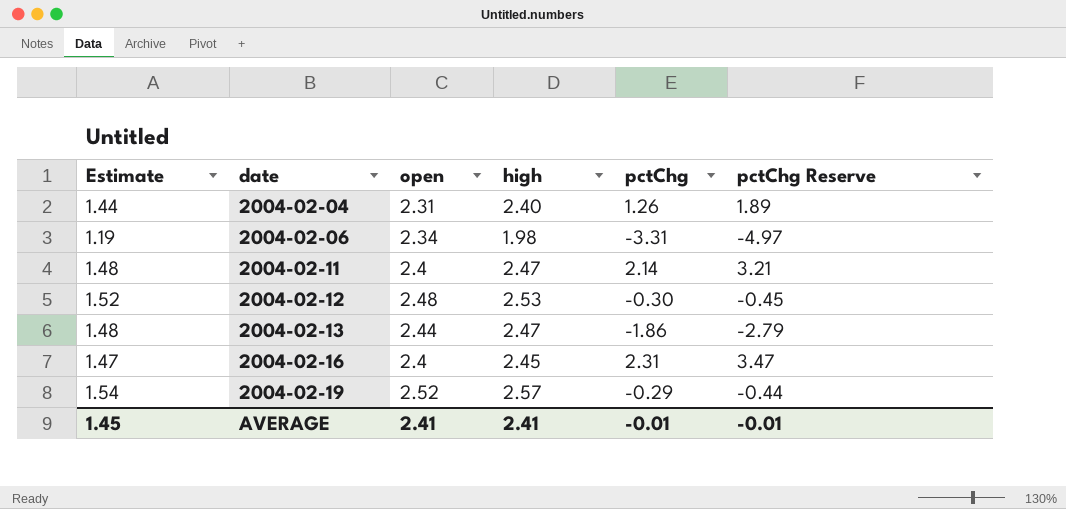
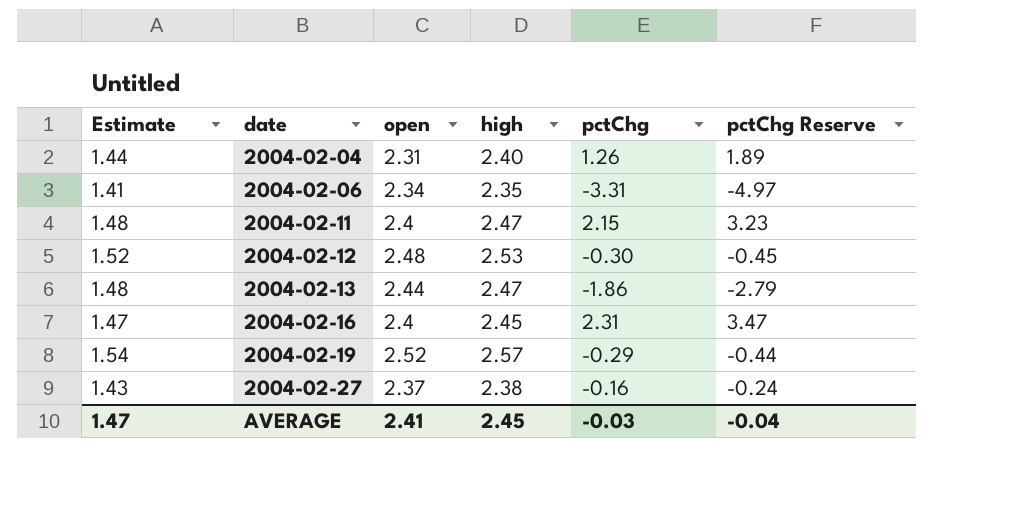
2004-02-06 | Estimate: 1.19 -> 1.41
2004-02-06 | high: 1.98 -> 2.35
2004-02-11 | pctChg: 2.14 -> 2.15
2004-02-11 | pctChg Reserve: 3.21 -> 3.23
row 2004-02-27: none -> 1.43 | 2.37 | 2.38 | -0.16 | -0.24
AVERAGE | Estimate: 1.45 -> 1.47
AVERAGE | high: 2.41 -> 2.45
AVERAGE | pctChg: -0.01 -> -0.03
AVERAGE | pctChg Reserve: -0.01 -> -0.04

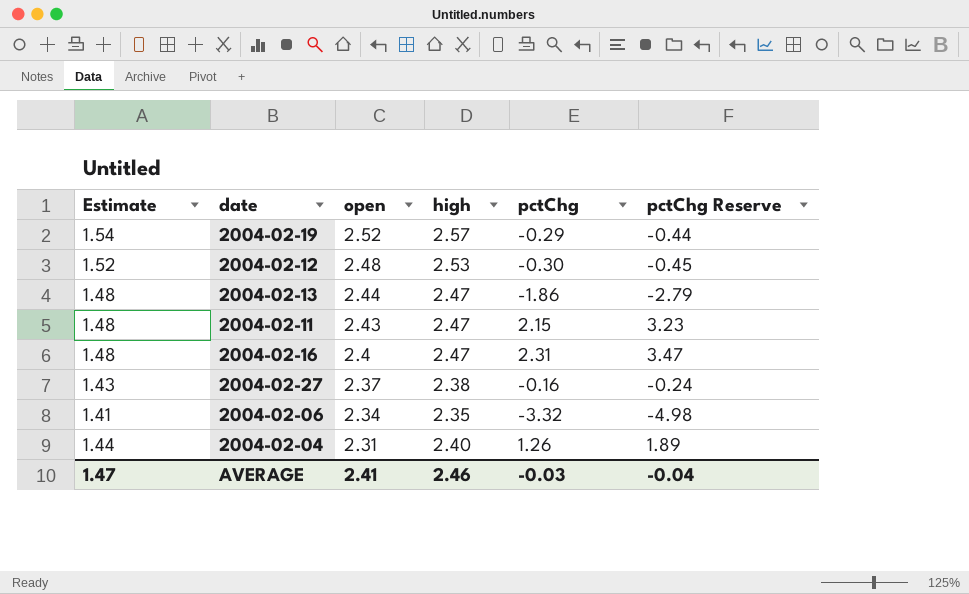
row order: date ascending -> open descending
2004-02-11 | open: 2.4 -> 2.43
2004-02-16 | Estimate: 1.47 -> 1.48
2004-02-16 | high: 2.45 -> 2.47
2004-02-06 | pctChg: -3.31 -> -3.32
2004-02-06 | pctChg Reserve: -4.97 -> -4.98
AVERAGE | high: 2.45 -> 2.46

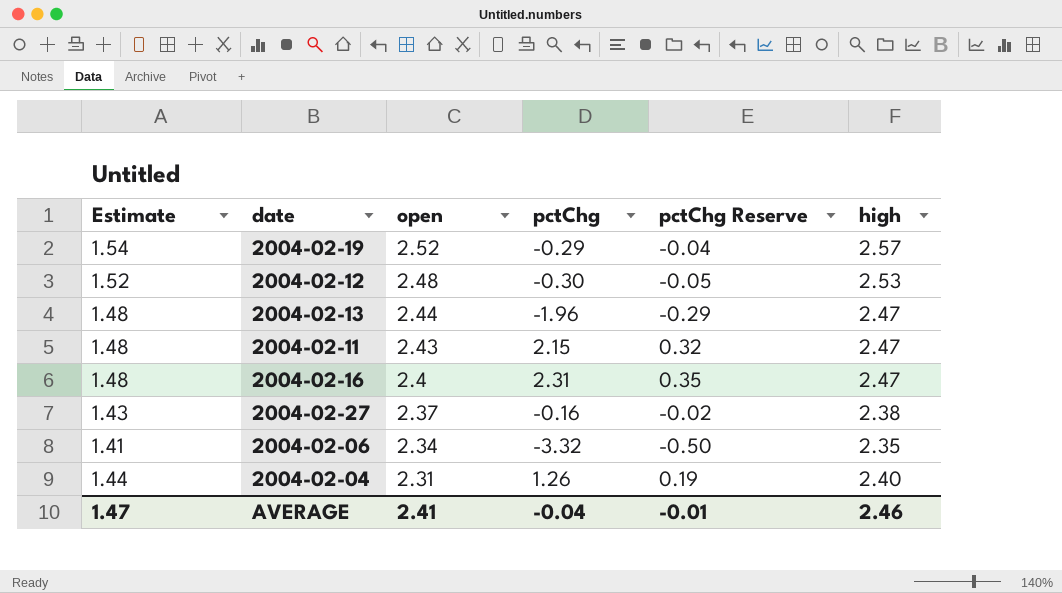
column pctChg Reserve | formula: [pctChg] * 1.5 -> [pctChg] * 0.15
column high | position: 4 -> 6
2004-02-13 | pctChg: -1.86 -> -1.96
AVERAGE | pctChg: -0.03 -> -0.04
AVERAGE | pctChg Reserve: -0.04 -> -0.01

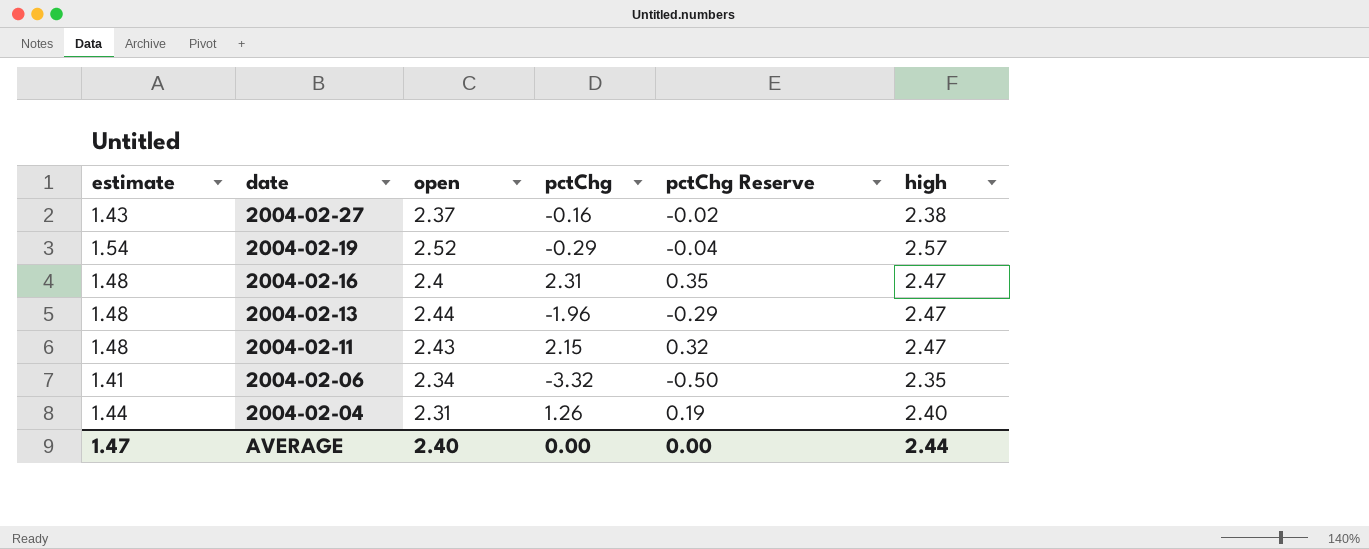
row order: open descending -> date descending
column name: Estimate -> estimate
row 2004-02-12: 1.52 | 2.48 | -0.30 | -0.05 | 2.53 -> none
AVERAGE | open: 2.41 -> 2.40
AVERAGE | pctChg: -0.04 -> 0.00
AVERAGE | pctChg Reserve: -0.01 -> 0.00
AVERAGE | high: 2.46 -> 2.44

